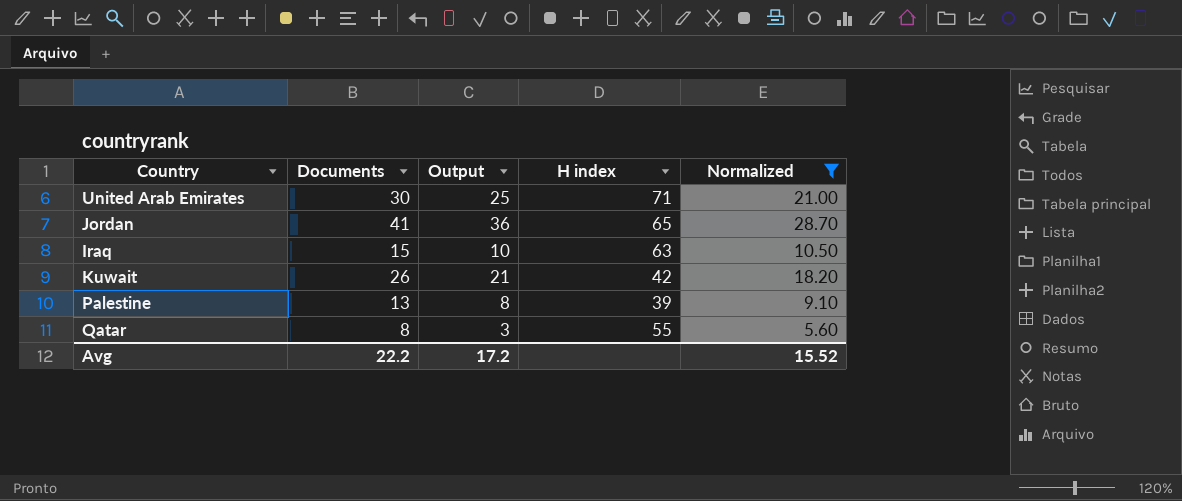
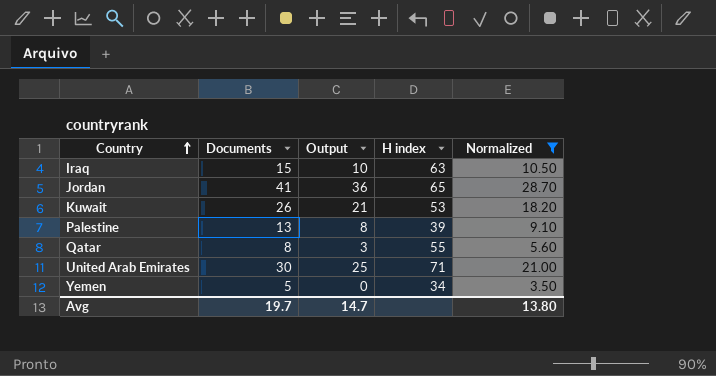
row order: none -> Country ascending
Kuwait | H index: 42 -> 53
row Yemen: none -> 5 | 0 | 34 | 3.50
Avg | Documents: 22.2 -> 19.7
Avg | Output: 17.2 -> 14.7
Avg | Normalized: 15.52 -> 13.80

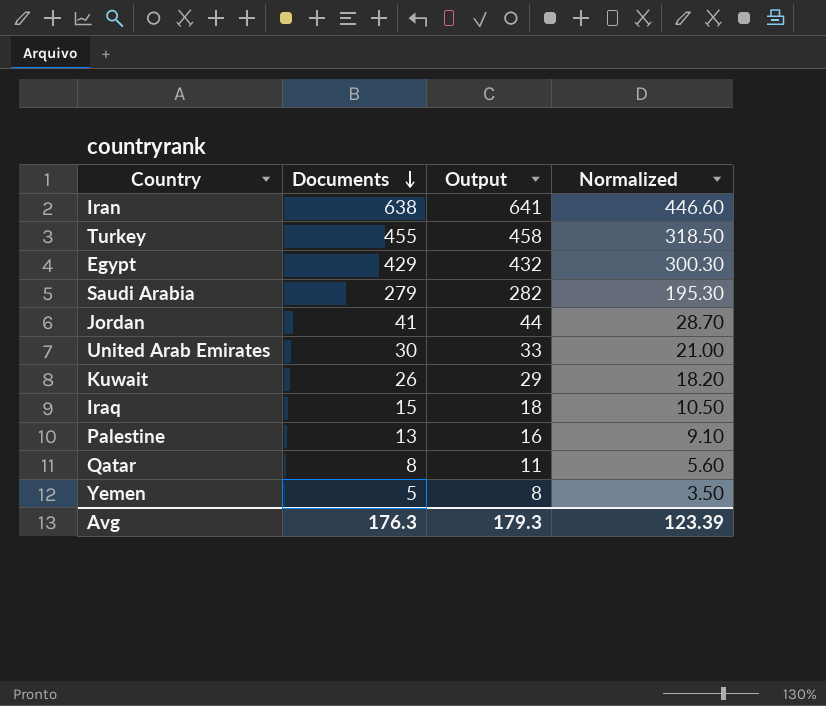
filter: Normalized <= 28.70 -> none
row order: Country ascending -> Documents descending
column H index | position: 4 -> none
column Output | formula: [Documents] - 5 -> [Documents] + 3
Avg | Documents: 19.7 -> 176.3
Avg | Output: 14.7 -> 179.3
Avg | Normalized: 13.80 -> 123.39

